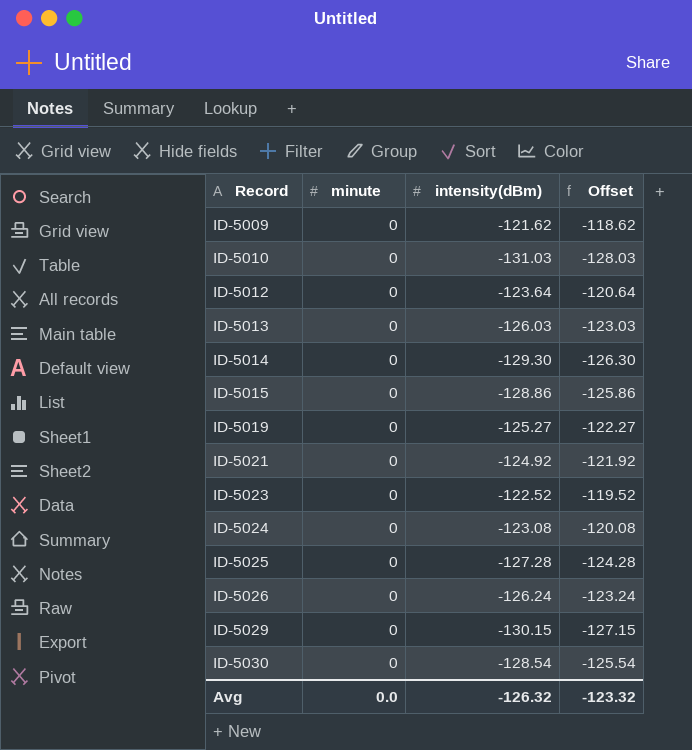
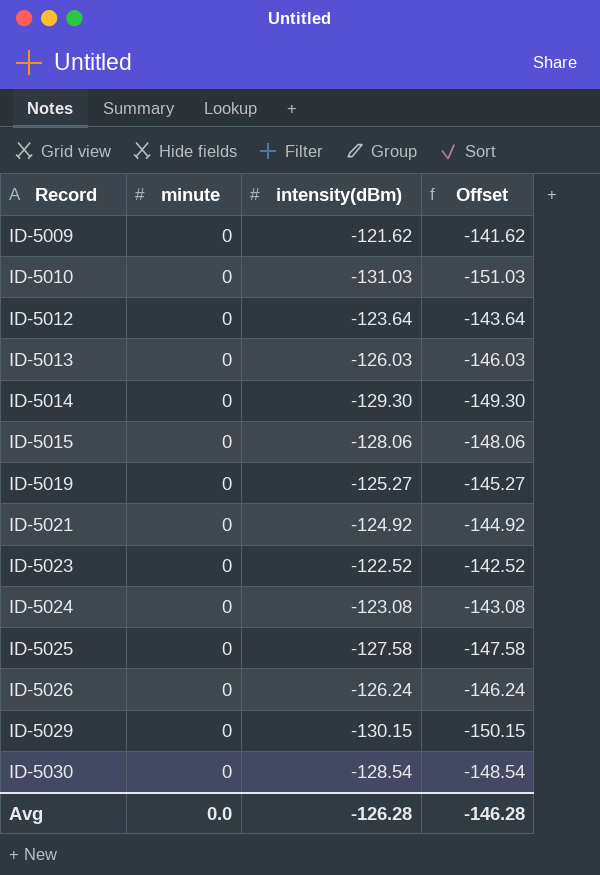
column Offset | formula: [intensity(dBm)] + 3 -> [intensity(dBm)] - 20
ID-5015 | intensity(dBm): -128.86 -> -128.06
ID-5025 | intensity(dBm): -127.28 -> -127.58
Avg | intensity(dBm): -126.32 -> -126.28
Avg | Offset: -123.32 -> -146.28

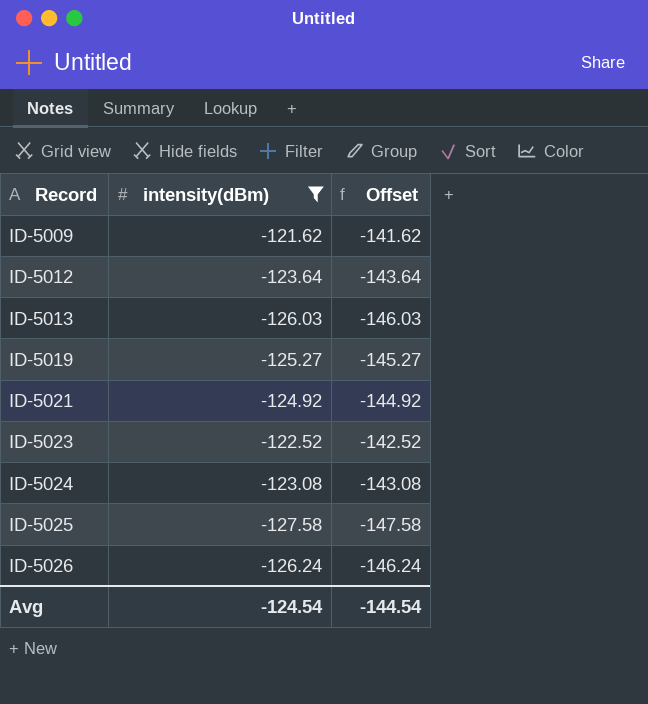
filter: none -> intensity(dBm) >= -127.58
column minute | position: 2 -> none
Avg | intensity(dBm): -126.28 -> -124.54
Avg | Offset: -146.28 -> -144.54

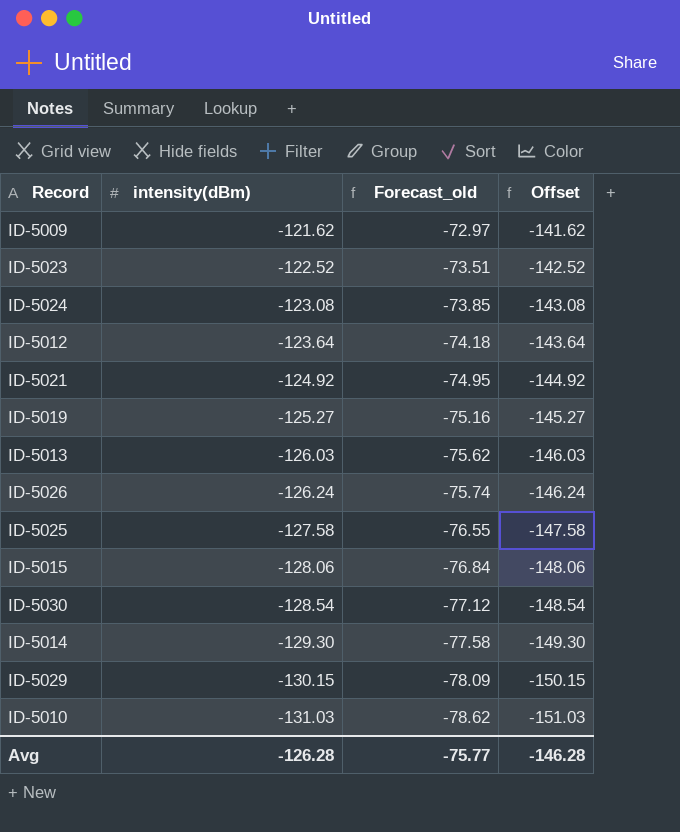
filter: intensity(dBm) >= -127.58 -> none
row order: Record ascending -> intensity(dBm) descending
column Forecast_old | formula: none -> [intensity(dBm)] * 0.6
Avg | intensity(dBm): -124.54 -> -126.28
Avg | Offset: -144.54 -> -146.28

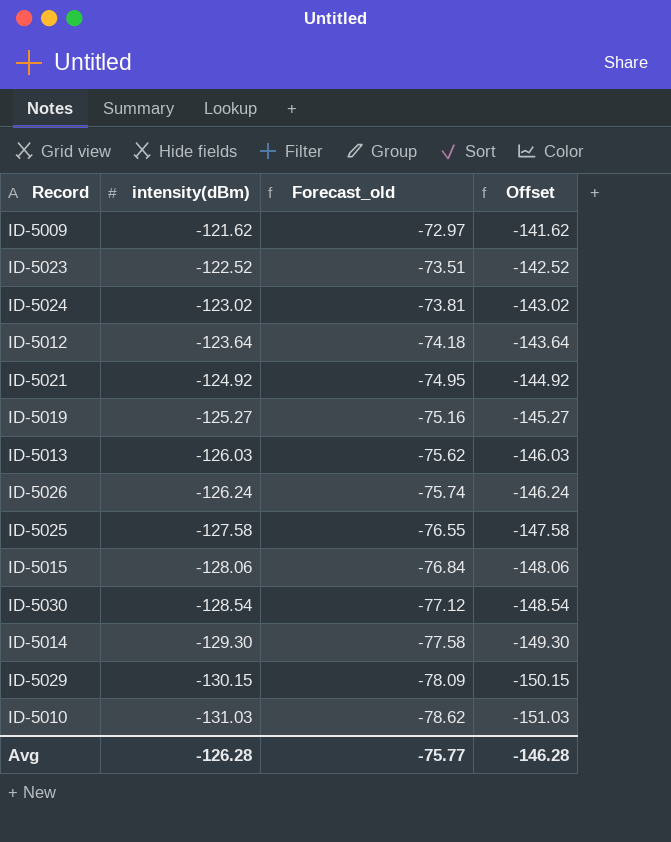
ID-5024 | intensity(dBm): -123.08 -> -123.02
ID-5024 | Forecast_old: -73.85 -> -73.81
ID-5024 | Offset: -143.08 -> -143.02

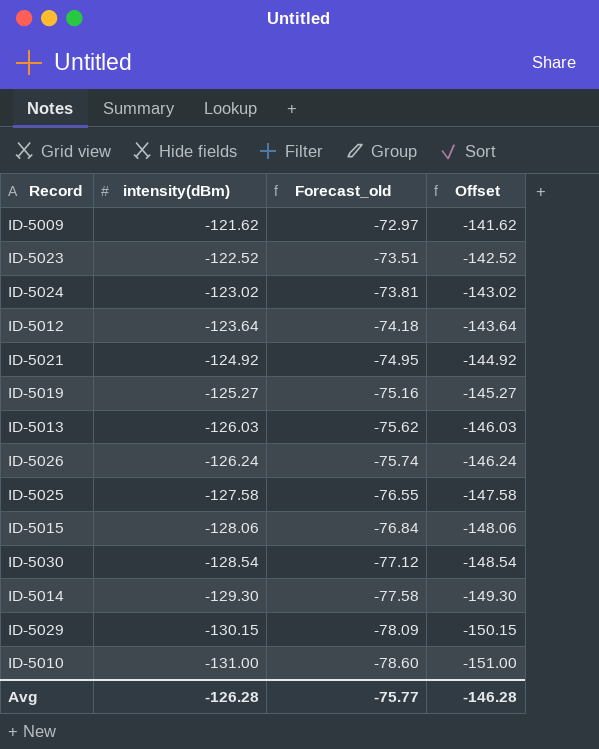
ID-5010 | intensity(dBm): -131.03 -> -131.00
ID-5010 | Forecast_old: -78.62 -> -78.60
ID-5010 | Offset: -151.03 -> -151.00

